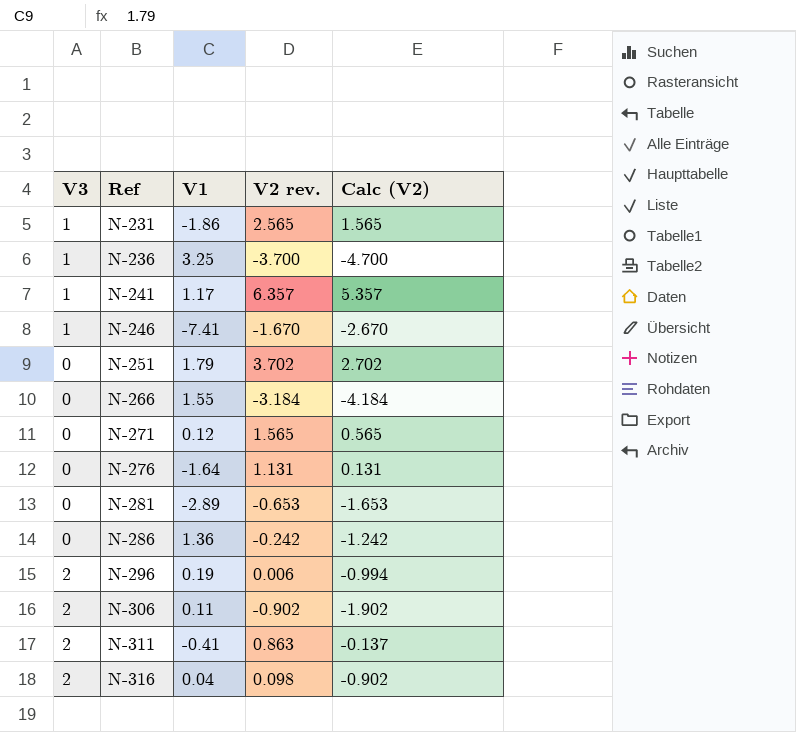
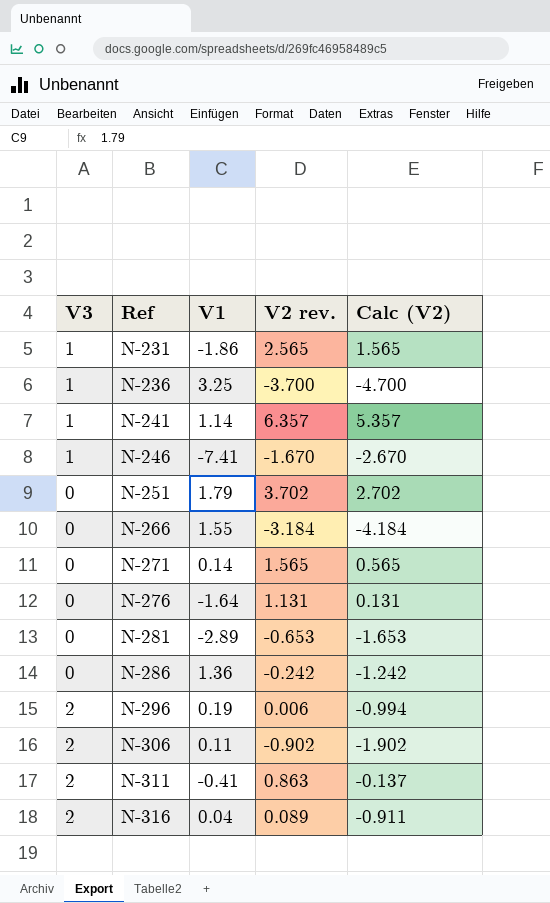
N-241 | V1: 1.17 -> 1.14
N-271 | V1: 0.12 -> 0.14
N-316 | V2 rev.: 0.098 -> 0.089
N-316 | Calc (V2): -0.902 -> -0.911

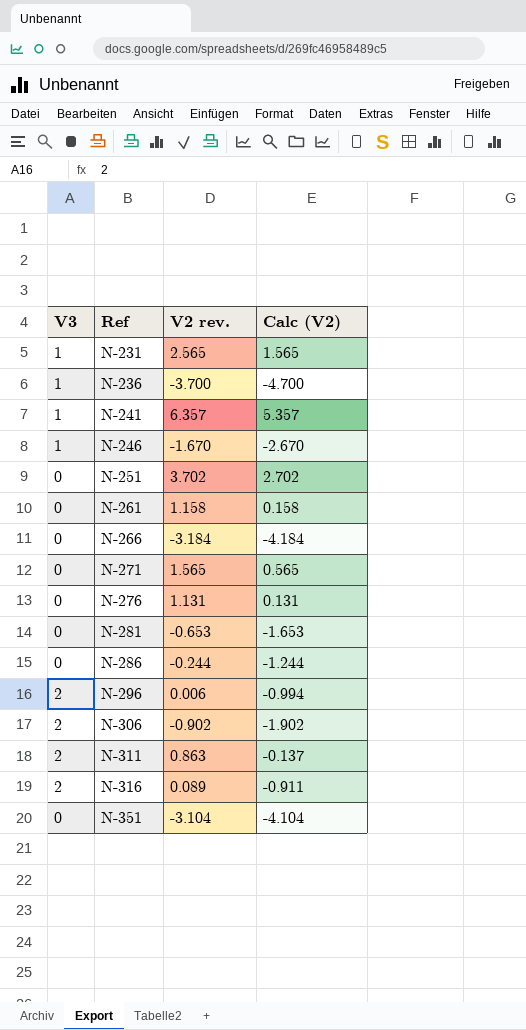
column V1 | position: 3 -> none
row N-261: none -> 0 | 1.158 | 0.158
N-286 | V2 rev.: -0.242 -> -0.244
N-286 | Calc (V2): -1.242 -> -1.244
row N-351: none -> 0 | -3.104 | -4.104

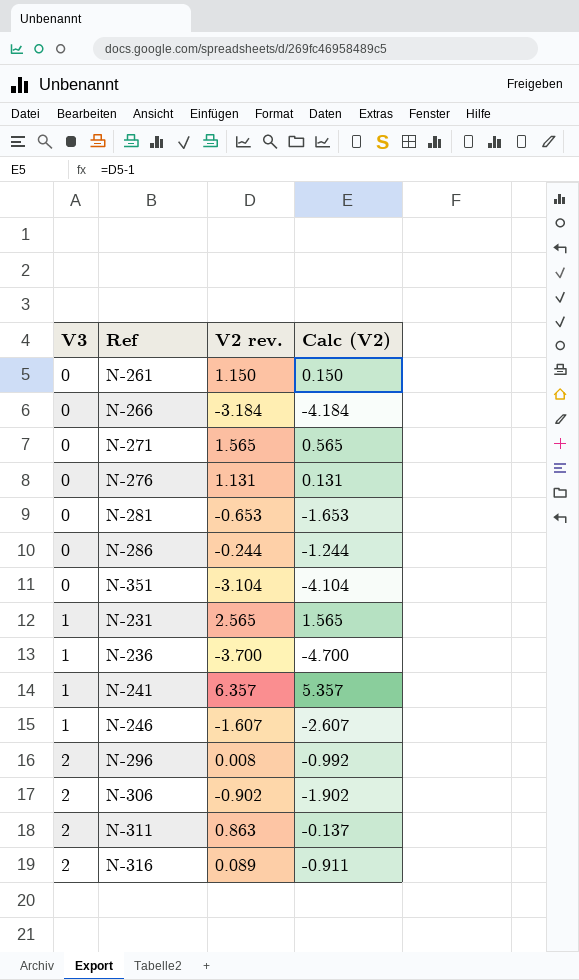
row order: Ref ascending -> V3 ascending
row N-251: 0 | 3.702 | 2.702 -> none
N-261 | V2 rev.: 1.158 -> 1.150
N-261 | Calc (V2): 0.158 -> 0.150
N-246 | V2 rev.: -1.670 -> -1.607
N-246 | Calc (V2): -2.670 -> -2.607
N-296 | V2 rev.: 0.006 -> 0.008
N-296 | Calc (V2): -0.994 -> -0.992

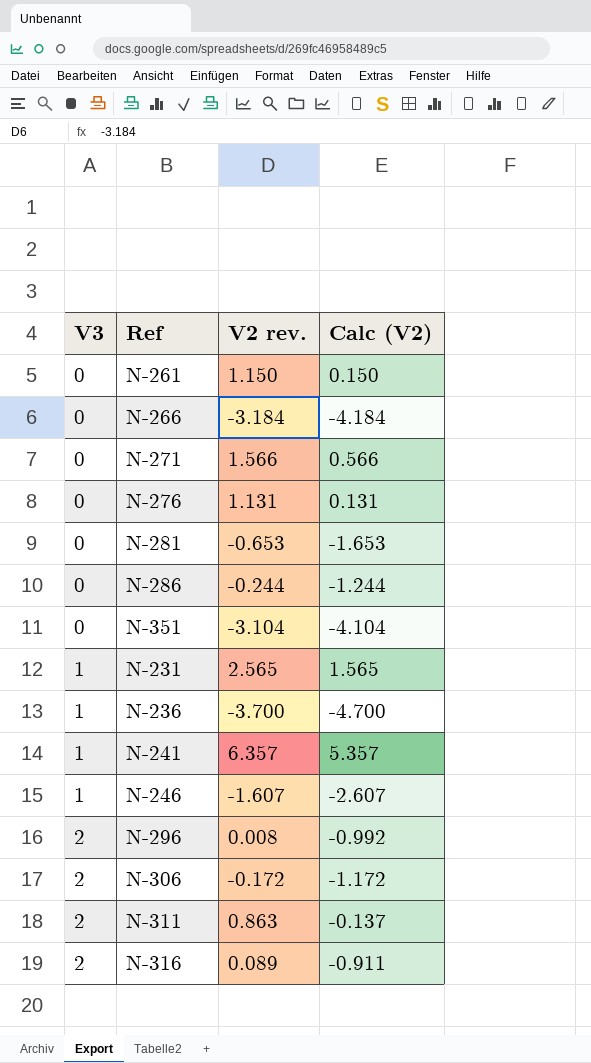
N-271 | V2 rev.: 1.565 -> 1.566
N-271 | Calc (V2): 0.565 -> 0.566
N-306 | V2 rev.: -0.902 -> -0.172
N-306 | Calc (V2): -1.902 -> -1.172

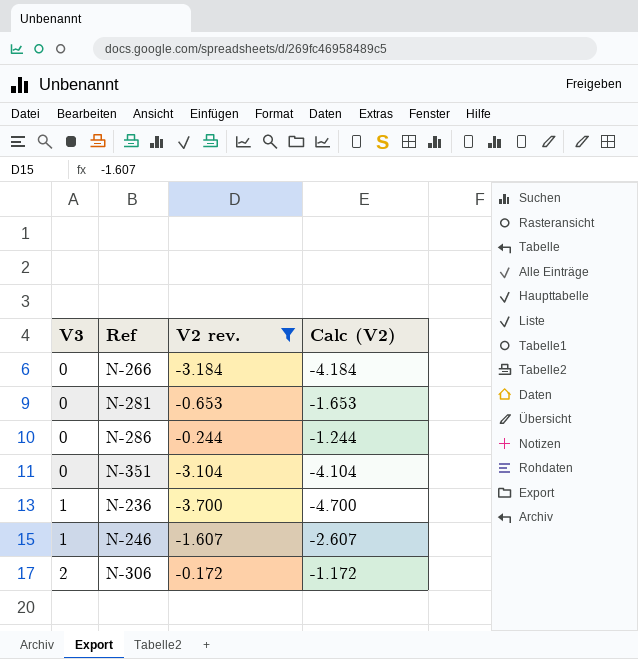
filter: none -> V2 rev. <= -0.172

